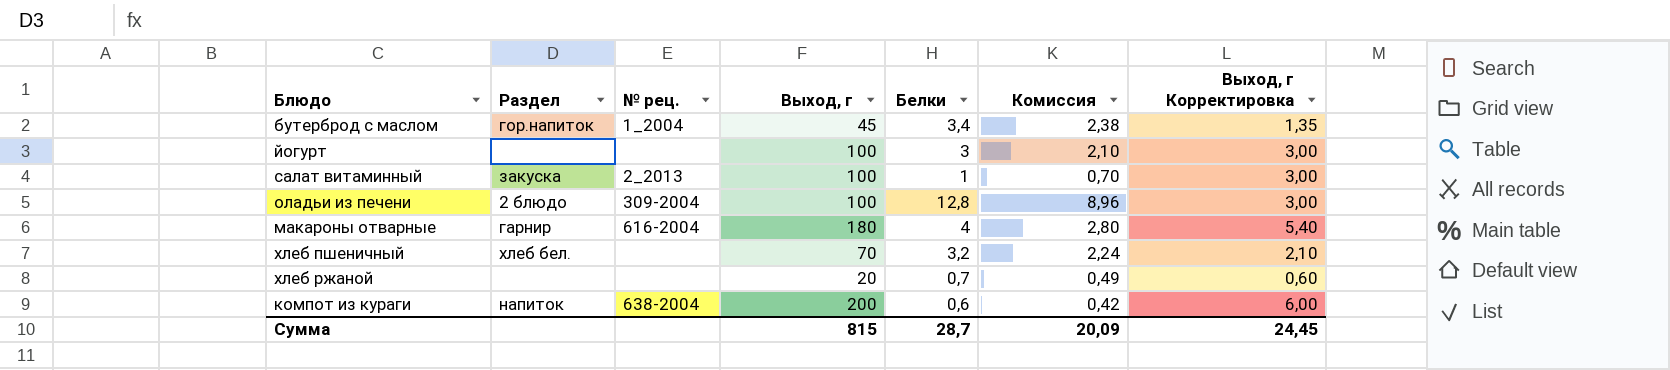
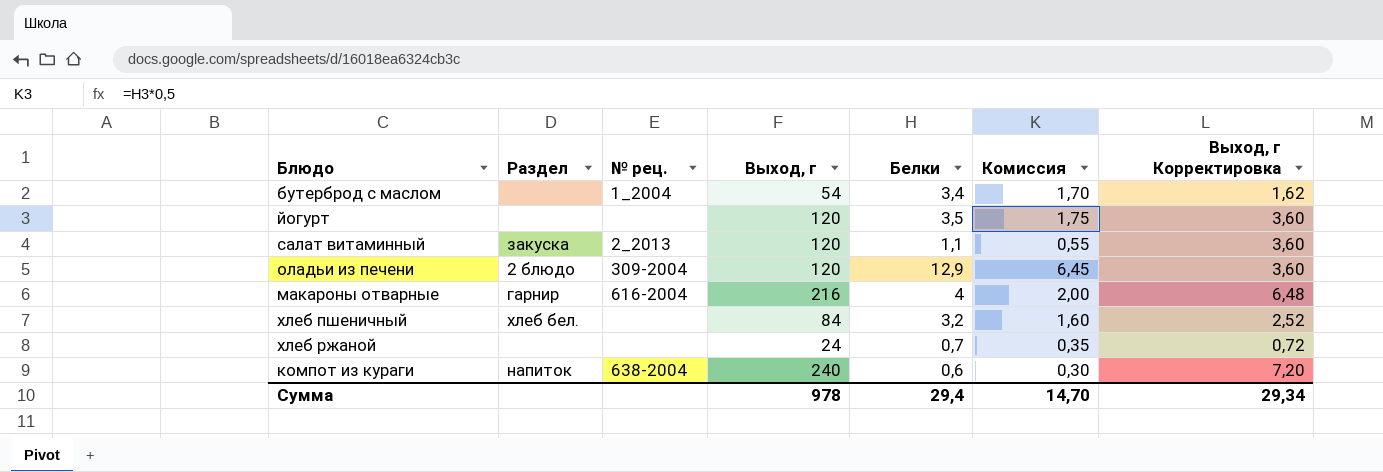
column Комиссия | formula: [Белки] * 0,7 -> [Белки] * 0,5
бутерброд с маслом | Раздел: гор.напиток -> none
бутерброд с маслом | Выход, г: 45 -> 54
бутерброд с маслом | Выход, г Корректировка: 1,35 -> 1,62
йогурт | Выход, г: 100 -> 120
йогурт | Белки: 3 -> 3,5
йогурт | Выход, г Корректировка: 3,00 -> 3,60
салат витаминный | Выход, г: 100 -> 120
салат витаминный | Белки: 1 -> 1,1
салат витаминный | Выход, г Корректировка: 3,00 -> 3,60
оладьи из печени | Выход, г: 100 -> 120
оладьи из печени | Белки: 12,8 -> 12,9
оладьи из печени | Выход, г Корректировка: 3,00 -> 3,60
макароны отварные | Выход, г: 180 -> 216
макароны отварные | Выход, г Корректировка: 5,40 -> 6,48
хлеб пшеничный | Выход, г: 70 -> 84
хлеб пшеничный | Выход, г Корректировка: 2,10 -> 2,52
хлеб ржаной | Выход, г: 20 -> 24
хлеб ржаной | Выход, г Корректировка: 0,60 -> 0,72
компот из кураги | Выход, г: 200 -> 240
компот из кураги | Выход, г Корректировка: 6,00 -> 7,20
Сумма | Выход, г: 815 -> 978
Сумма | Белки: 28,7 -> 29,4
Сумма | Комиссия: 20,09 -> 14,70
Сумма | Выход, г Корректировка: 24,45 -> 29,34

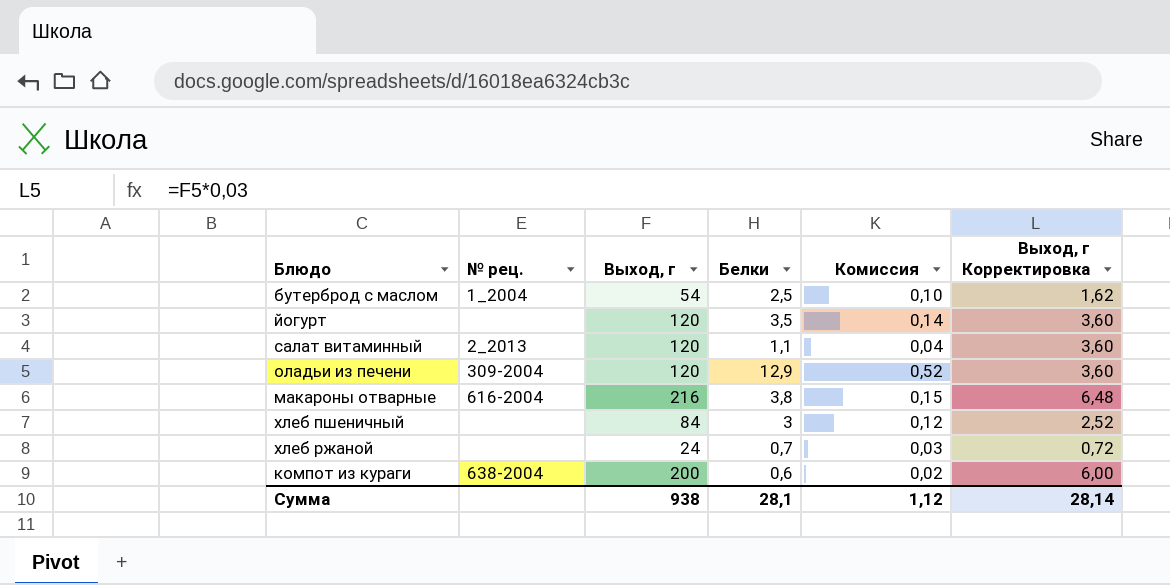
column Раздел | position: 2 -> none
column Комиссия | formula: [Белки] * 0,5 -> [Белки] * 0,04
бутерброд с маслом | Белки: 3,4 -> 2,5
макароны отварные | Белки: 4 -> 3,8
хлеб пшеничный | Белки: 3,2 -> 3
компот из кураги | Выход, г: 240 -> 200
компот из кураги | Выход, г Корректировка: 7,20 -> 6,00
Сумма | Выход, г: 978 -> 938
Сумма | Белки: 29,4 -> 28,1
Сумма | Комиссия: 14,70 -> 1,12
Сумма | Выход, г Корректировка: 29,34 -> 28,14

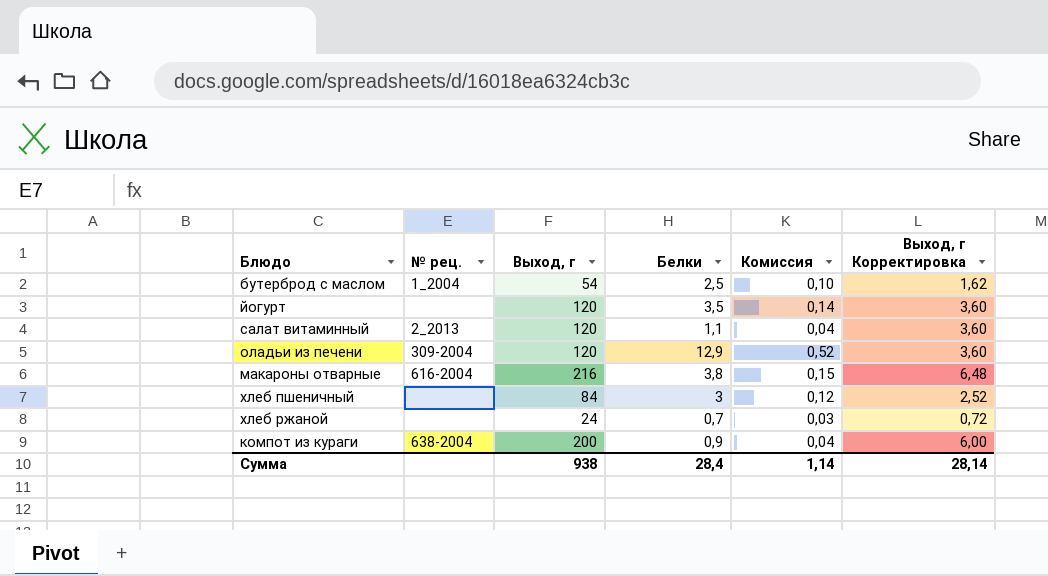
компот из кураги | Белки: 0,6 -> 0,9
компот из кураги | Комиссия: 0,02 -> 0,04
Сумма | Белки: 28,1 -> 28,4
Сумма | Комиссия: 1,12 -> 1,14

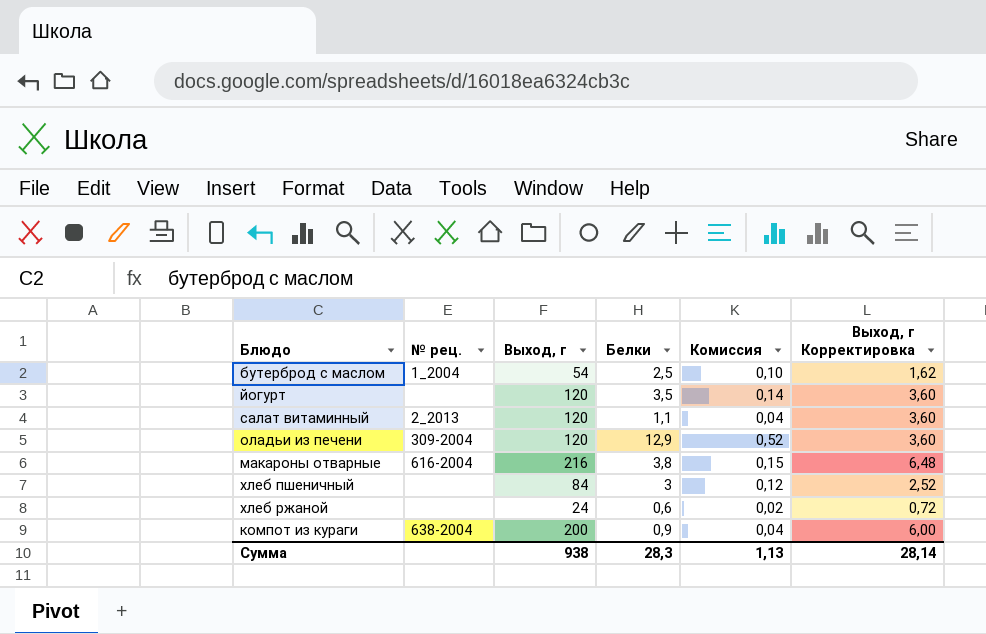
хлеб ржаной | Белки: 0,7 -> 0,6
хлеб ржаной | Комиссия: 0,03 -> 0,02
Сумма | Белки: 28,4 -> 28,3
Сумма | Комиссия: 1,14 -> 1,13

